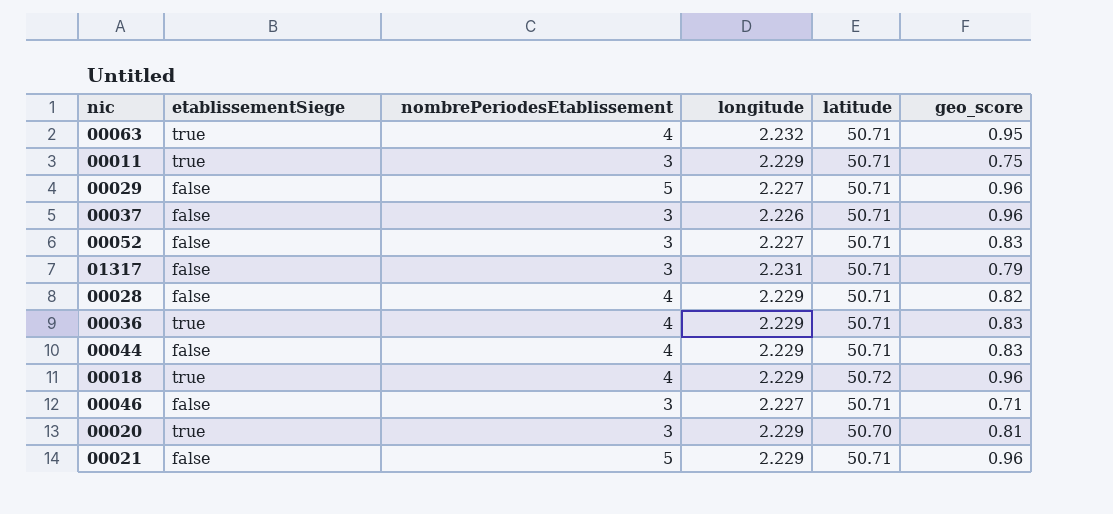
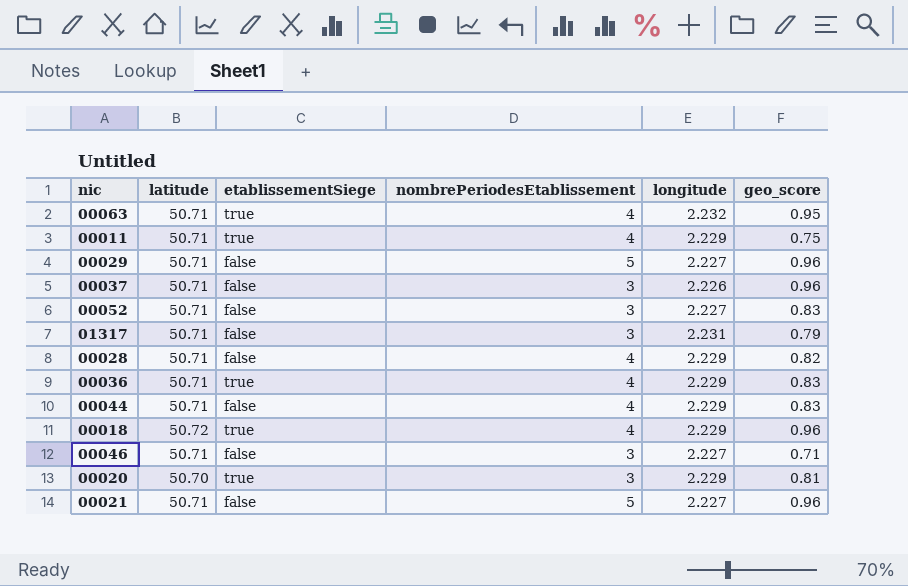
column latitude | position: 5 -> 2
00011 | nombrePeriodesEtablissement: 3 -> 4
00021 | longitude: 2.229 -> 2.227

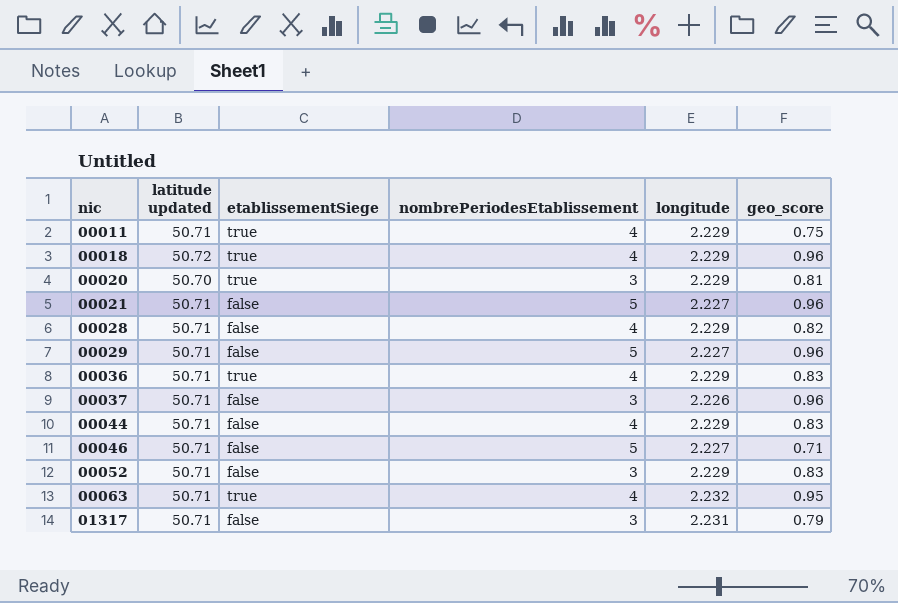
row order: none -> nic ascending
column name: latitude -> latitude updated
00046 | nombrePeriodesEtablissement: 3 -> 5
00052 | longitude: 2.227 -> 2.229

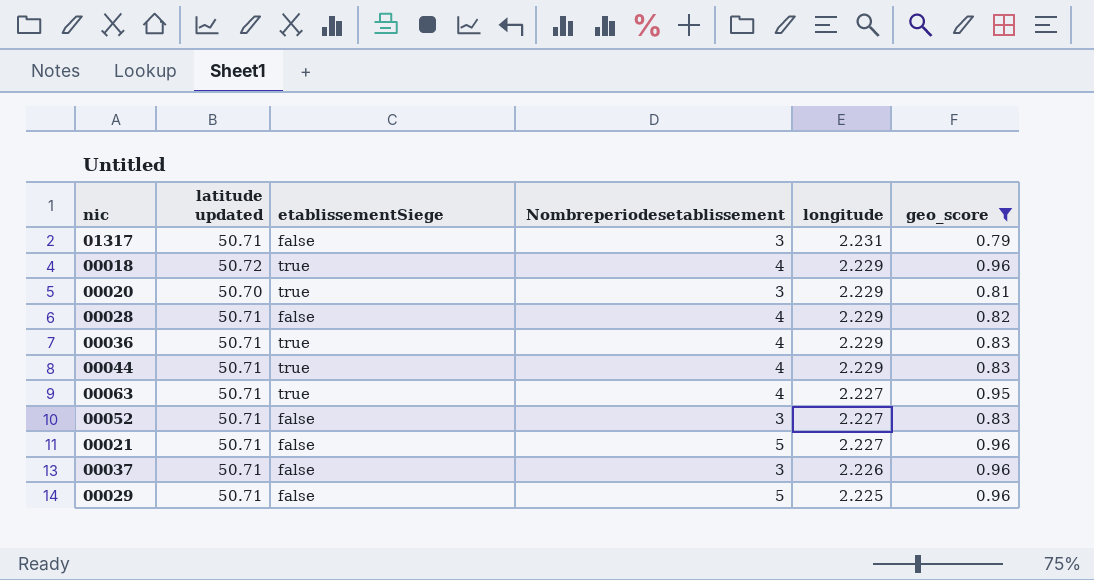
filter: none -> geo_score >= 0.79
row order: nic ascending -> longitude descending
column name: nombrePeriodesEtablissement -> Nombreperiodesetablissement
00044 | etablissementSiege: false -> true
00063 | longitude: 2.232 -> 2.227
00052 | longitude: 2.229 -> 2.227
00029 | longitude: 2.227 -> 2.225

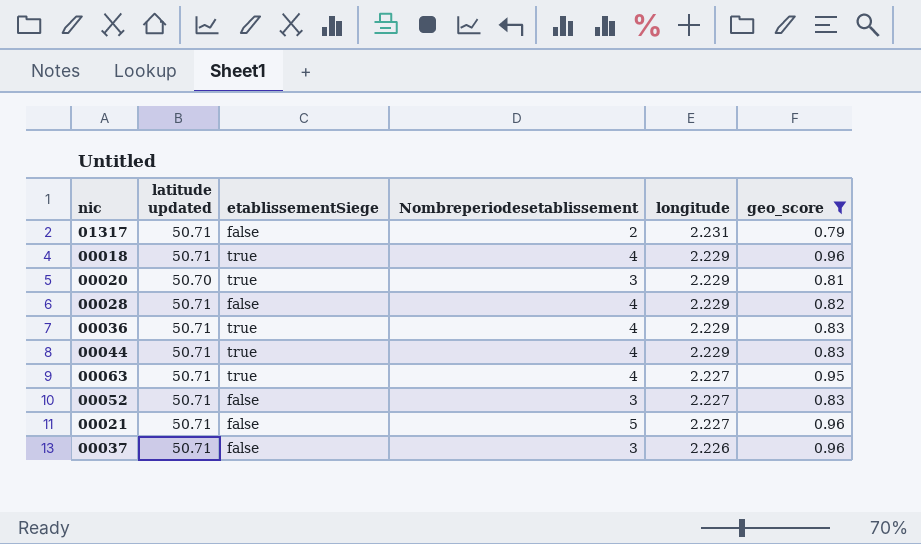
row 00029: 50.71 | false | 5 | 2.225 | 0.96 -> none
01317 | Nombreperiodesetablissement: 3 -> 2
00018 | latitude updated: 50.72 -> 50.71

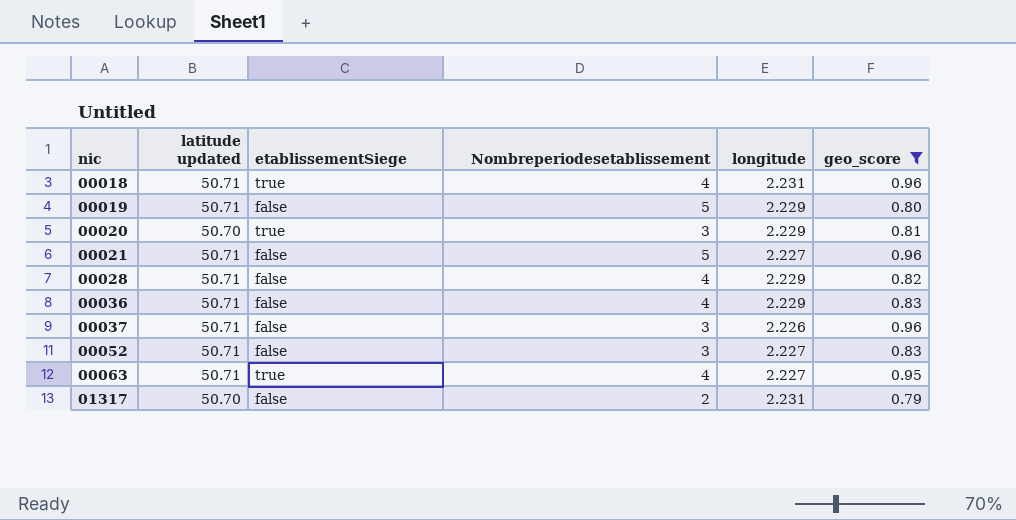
row order: longitude descending -> nic ascending
row 00044: 50.71 | true | 4 | 2.229 | 0.83 -> none
00018 | longitude: 2.229 -> 2.231
row 00019: none -> 50.71 | false | 5 | 2.229 | 0.80
00036 | etablissementSiege: true -> false
01317 | latitude updated: 50.71 -> 50.70

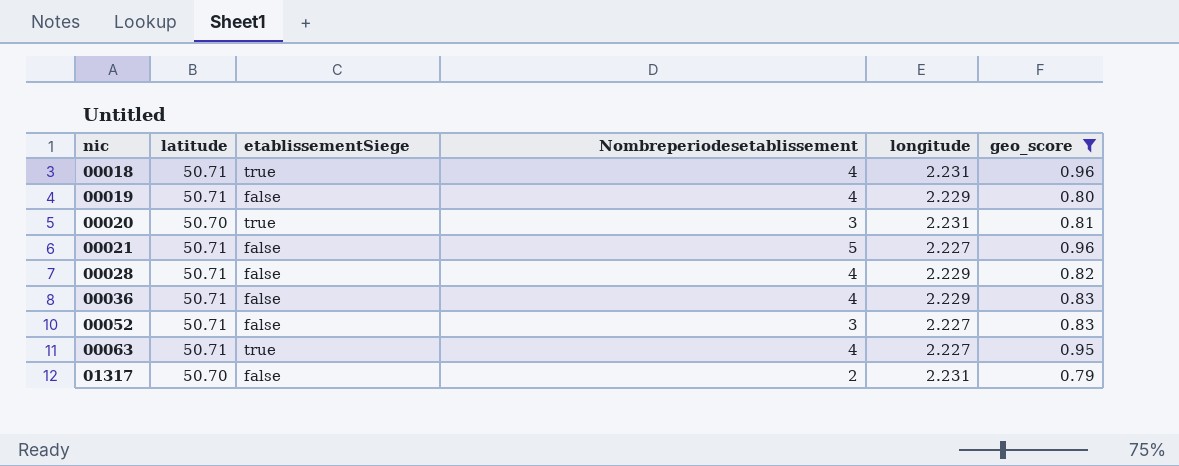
column name: latitude updated -> latitude
row 00037: 50.71 | false | 3 | 2.226 | 0.96 -> none
00019 | Nombreperiodesetablissement: 5 -> 4
00020 | longitude: 2.229 -> 2.231

